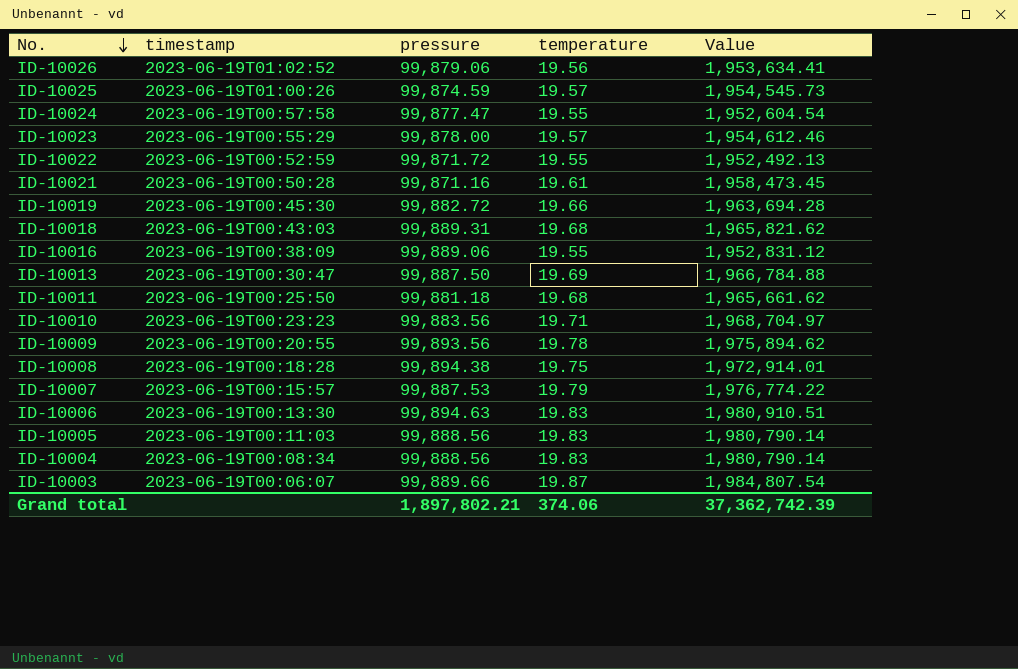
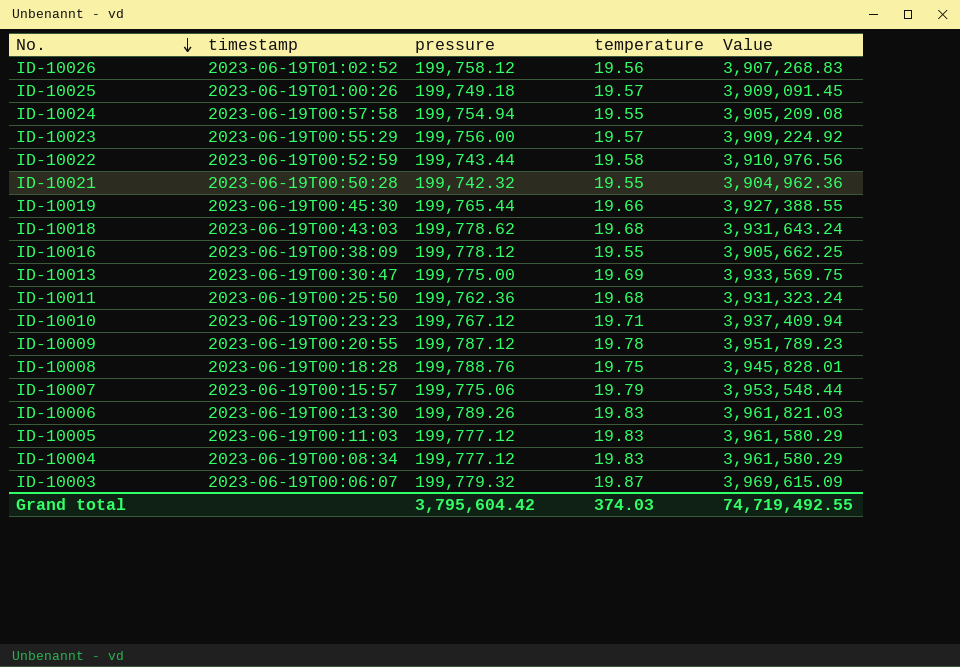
ID-10026 | pressure: 99,879.06 -> 199,758.12
ID-10026 | Value: 1,953,634.41 -> 3,907,268.83
ID-10025 | pressure: 99,874.59 -> 199,749.18
ID-10025 | Value: 1,954,545.73 -> 3,909,091.45
ID-10024 | pressure: 99,877.47 -> 199,754.94
ID-10024 | Value: 1,952,604.54 -> 3,905,209.08
ID-10023 | pressure: 99,878.00 -> 199,756.00
ID-10023 | Value: 1,954,612.46 -> 3,909,224.92
ID-10022 | pressure: 99,871.72 -> 199,743.44
ID-10022 | temperature: 19.55 -> 19.58
ID-10022 | Value: 1,952,492.13 -> 3,910,976.56
ID-10021 | pressure: 99,871.16 -> 199,742.32
ID-10021 | temperature: 19.61 -> 19.55
ID-10021 | Value: 1,958,473.45 -> 3,904,962.36
ID-10019 | pressure: 99,882.72 -> 199,765.44
ID-10019 | Value: 1,963,694.28 -> 3,927,388.55
ID-10018 | pressure: 99,889.31 -> 199,778.62
ID-10018 | Value: 1,965,821.62 -> 3,931,643.24
ID-10016 | pressure: 99,889.06 -> 199,778.12
ID-10016 | Value: 1,952,831.12 -> 3,905,662.25
ID-10013 | pressure: 99,887.50 -> 199,775.00
ID-10013 | Value: 1,966,784.88 -> 3,933,569.75
ID-10011 | pressure: 99,881.18 -> 199,762.36
ID-10011 | Value: 1,965,661.62 -> 3,931,323.24
ID-10010 | pressure: 99,883.56 -> 199,767.12
ID-10010 | Value: 1,968,704.97 -> 3,937,409.94
ID-10009 | pressure: 99,893.56 -> 199,787.12
ID-10009 | Value: 1,975,894.62 -> 3,951,789.23
ID-10008 | pressure: 99,894.38 -> 199,788.76
ID-10008 | Value: 1,972,914.01 -> 3,945,828.01
ID-10007 | pressure: 99,887.53 -> 199,775.06
ID-10007 | Value: 1,976,774.22 -> 3,953,548.44
ID-10006 | pressure: 99,894.63 -> 199,789.26
ID-10006 | Value: 1,980,910.51 -> 3,961,821.03
ID-10005 | pressure: 99,888.56 -> 199,777.12
ID-10005 | Value: 1,980,790.14 -> 3,961,580.29
ID-10004 | pressure: 99,888.56 -> 199,777.12
ID-10004 | Value: 1,980,790.14 -> 3,961,580.29
ID-10003 | pressure: 99,889.66 -> 199,779.32
ID-10003 | Value: 1,984,807.54 -> 3,969,615.09
Grand total | pressure: 1,897,802.21 -> 3,795,604.42
Grand total | temperature: 374.06 -> 374.03
Grand total | Value: 37,362,742.39 -> 74,719,492.55

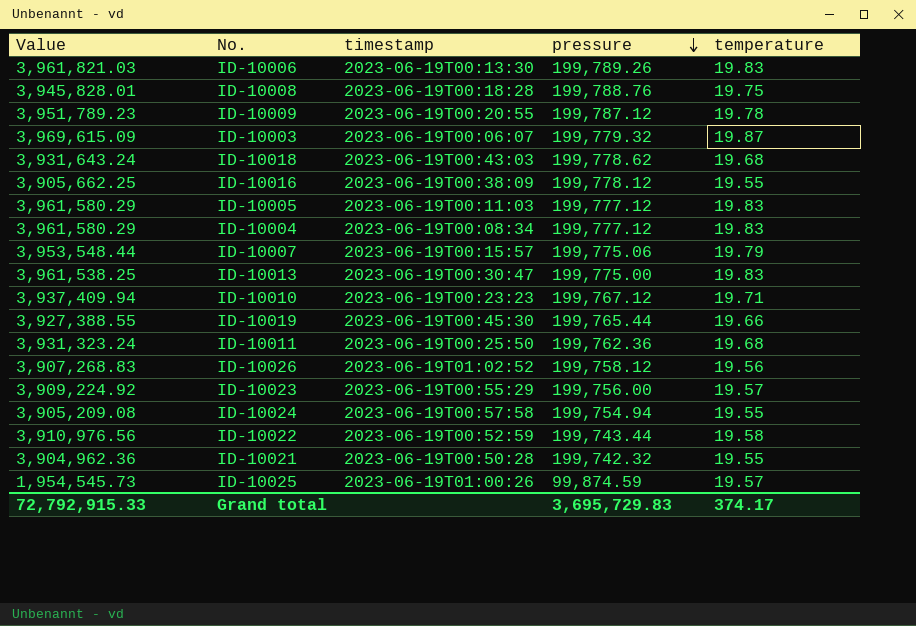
row order: No. descending -> pressure descending
column Value | position: 5 -> 1
ID-10013 | Value: 3,933,569.75 -> 3,961,538.25
ID-10013 | temperature: 19.69 -> 19.83
ID-10025 | Value: 3,909,091.45 -> 1,954,545.73
ID-10025 | pressure: 199,749.18 -> 99,874.59
Grand total | Value: 74,719,492.55 -> 72,792,915.33
Grand total | pressure: 3,795,604.42 -> 3,695,729.83
Grand total | temperature: 374.03 -> 374.17

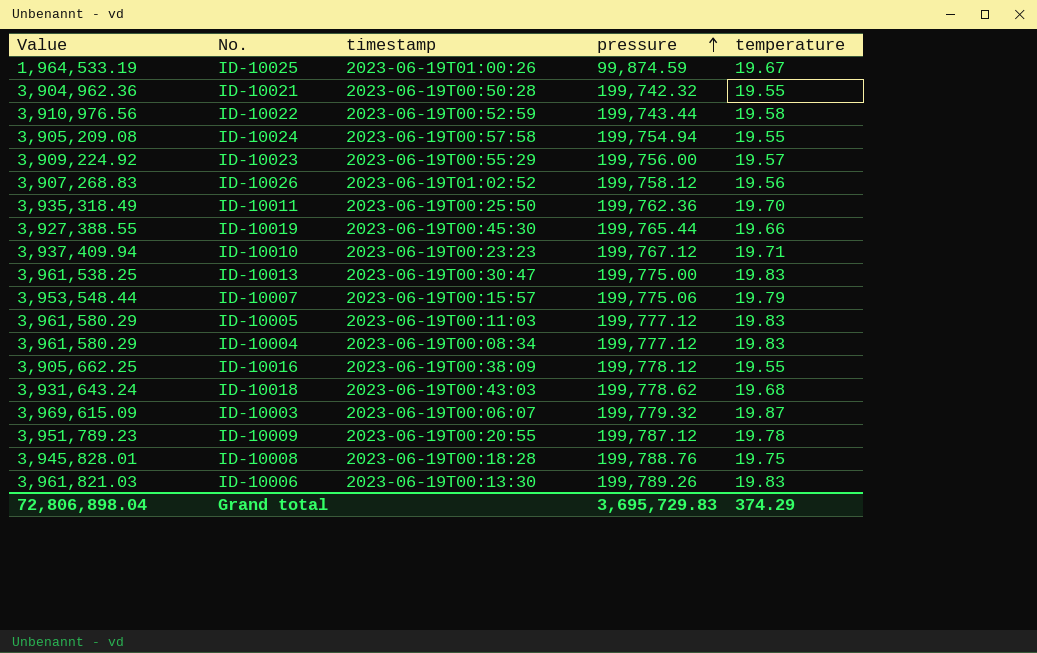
row order: pressure descending -> pressure ascending
ID-10025 | Value: 1,954,545.73 -> 1,964,533.19
ID-10025 | temperature: 19.57 -> 19.67
ID-10011 | Value: 3,931,323.24 -> 3,935,318.49
ID-10011 | temperature: 19.68 -> 19.70
Grand total | Value: 72,792,915.33 -> 72,806,898.04
Grand total | temperature: 374.17 -> 374.29

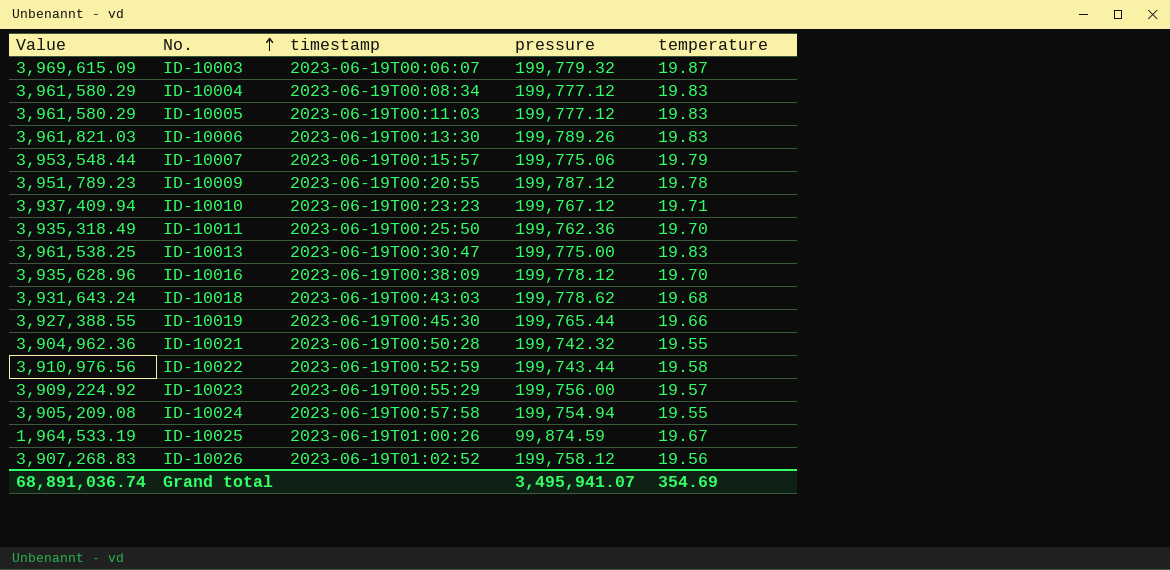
row order: pressure ascending -> No. ascending
row ID-10008: 3,945,828.01 | 2023-06-19T00:18:28 | 199,788.76 | 19.75 -> none
ID-10016 | Value: 3,905,662.25 -> 3,935,628.96
ID-10016 | temperature: 19.55 -> 19.70
Grand total | Value: 72,806,898.04 -> 68,891,036.74
Grand total | pressure: 3,695,729.83 -> 3,495,941.07
Grand total | temperature: 374.29 -> 354.69

